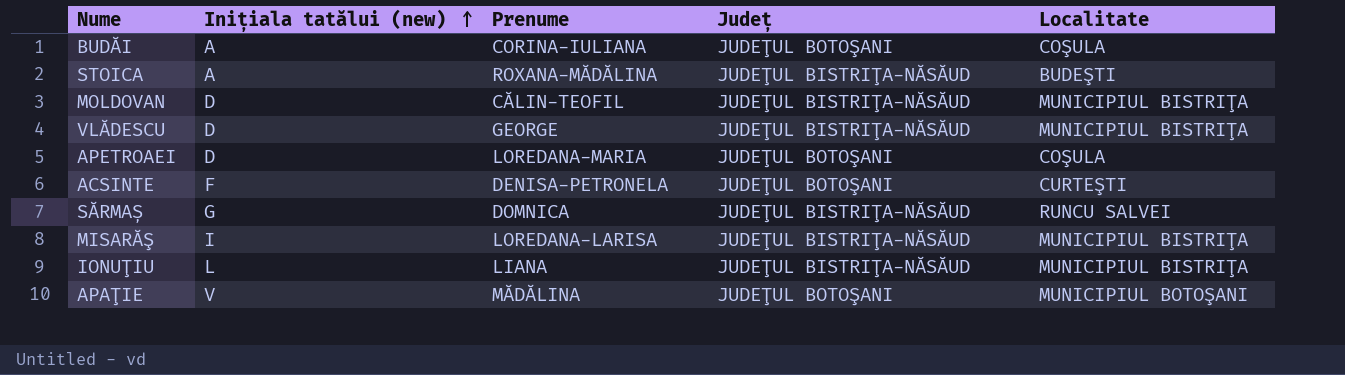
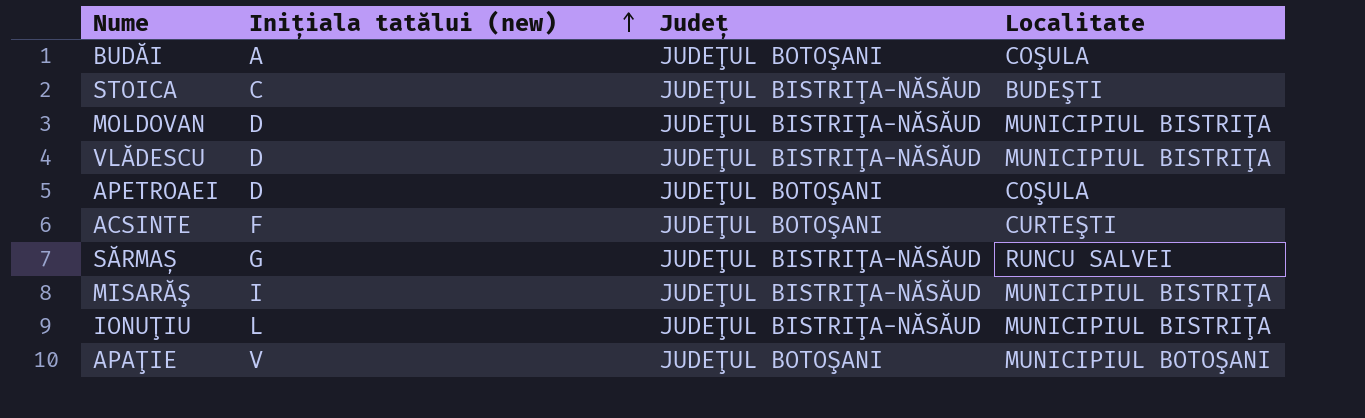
column Prenume | position: 3 -> none
STOICA | Inițiala tatălui (new): A -> C

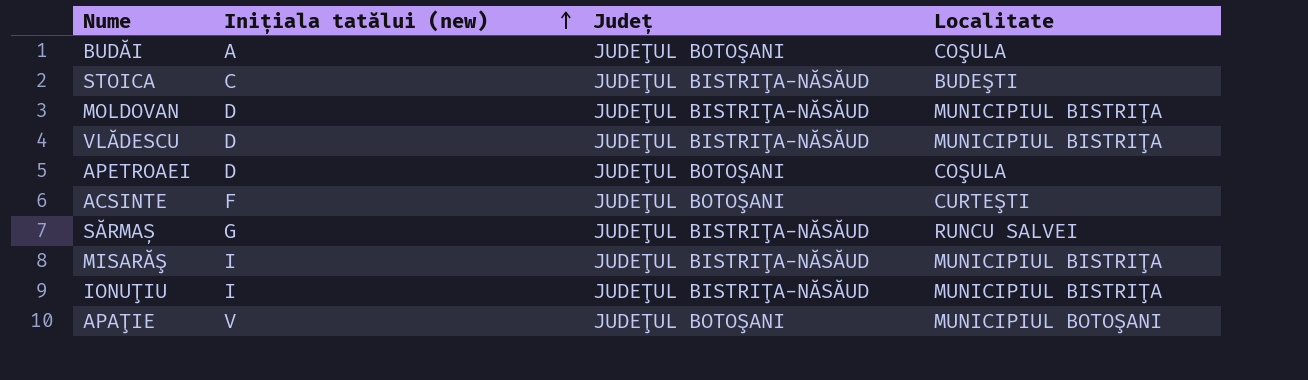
IONUŢIU | Inițiala tatălui (new): L -> I

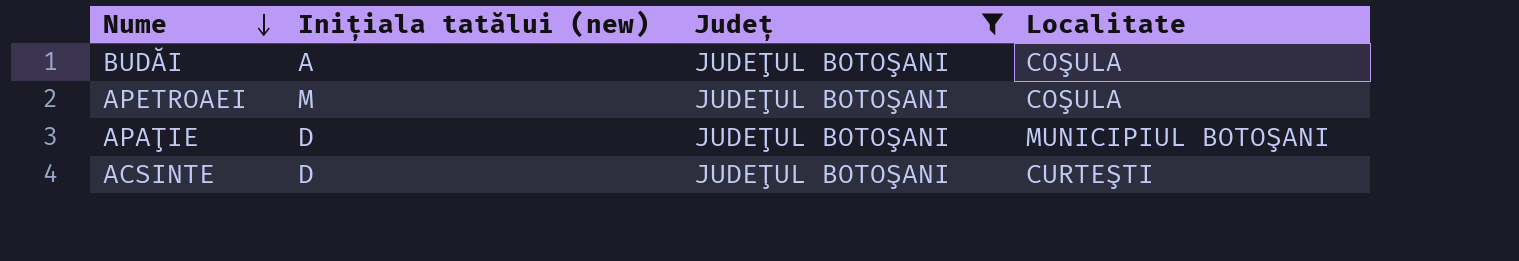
filter: none -> Județ = JUDEŢUL BOTOŞANI
row order: Inițiala tatălui (new) ascending -> Nume descending
APETROAEI | Inițiala tatălui (new): D -> M
APAŢIE | Inițiala tatălui (new): V -> D
ACSINTE | Inițiala tatălui (new): F -> D

